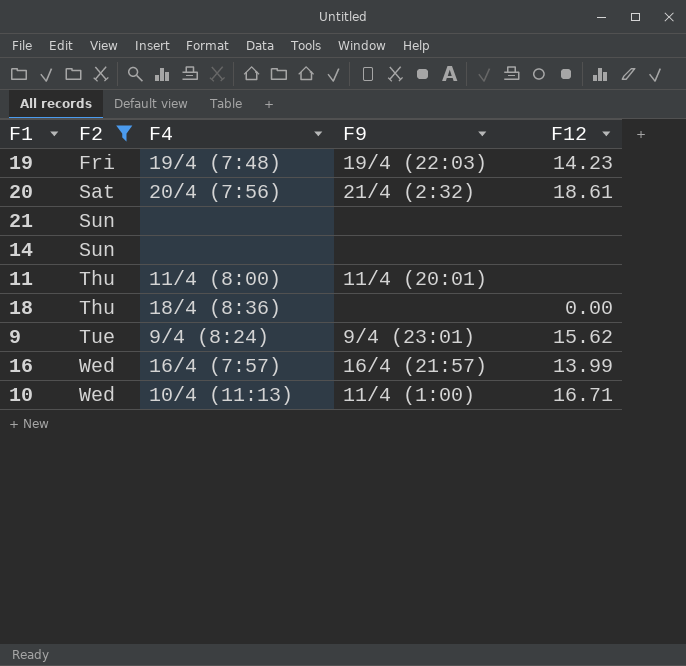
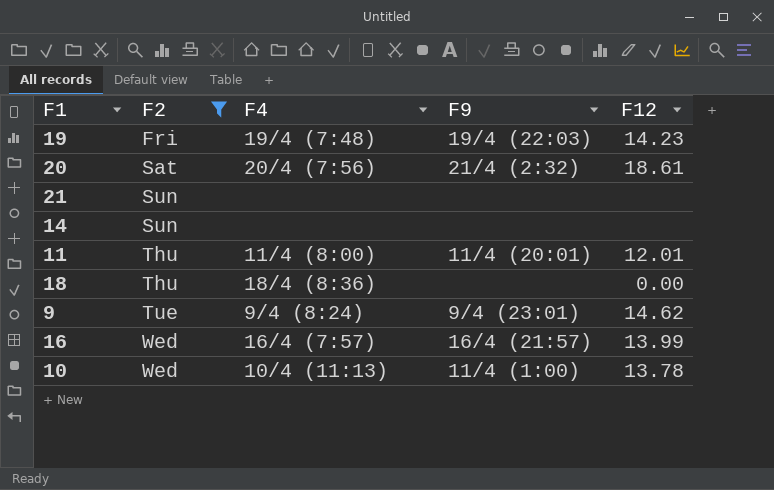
11 | F12: none -> 12.01
9 | F12: 15.62 -> 14.62
10 | F12: 16.71 -> 13.78

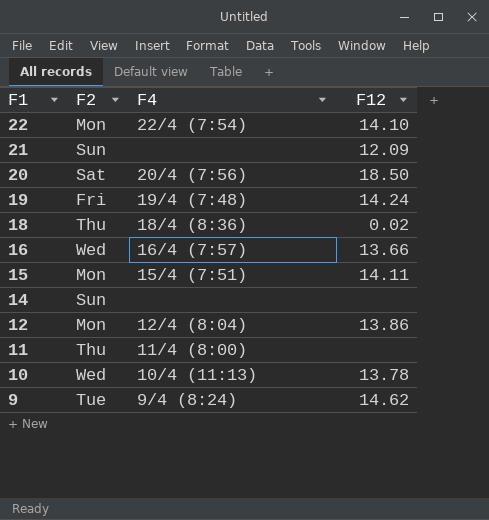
filter: F2 != Mon -> none
row order: F2 ascending -> F1 descending
column F9 | position: 4 -> none
21 | F12: none -> 12.09
20 | F12: 18.61 -> 18.50
19 | F12: 14.23 -> 14.24
18 | F12: 0.00 -> 0.02
16 | F12: 13.99 -> 13.66
11 | F12: 12.01 -> none

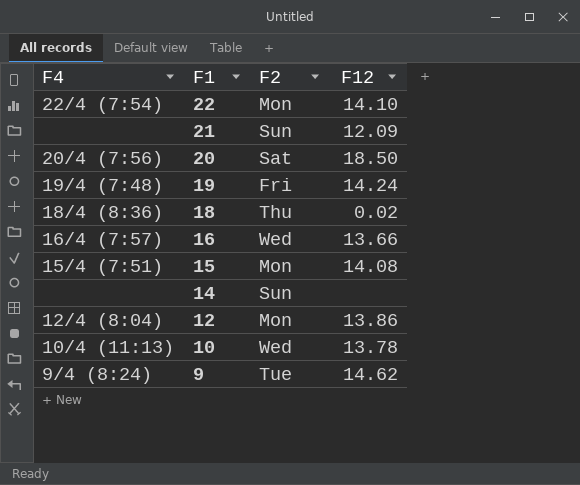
column F4 | position: 3 -> 1
row 11: Thu | 11/4 (8:00) | none -> none
15 | F12: 14.11 -> 14.08

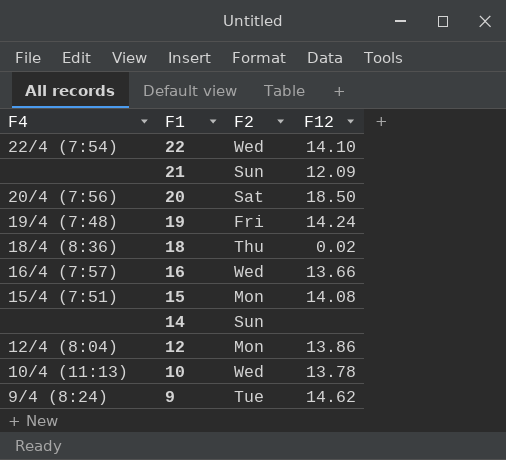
22 | F2: Mon -> Wed

